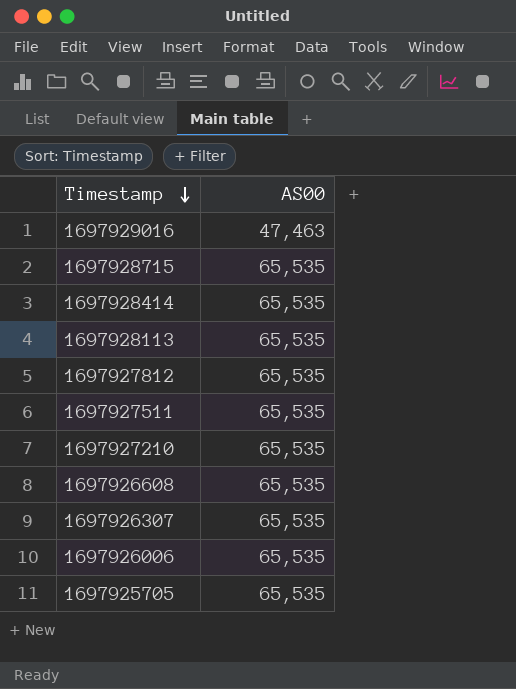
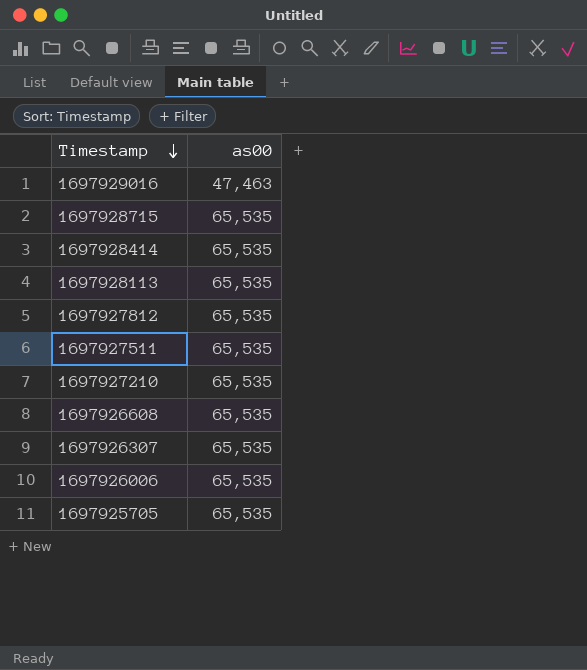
column name: AS00 -> as00

